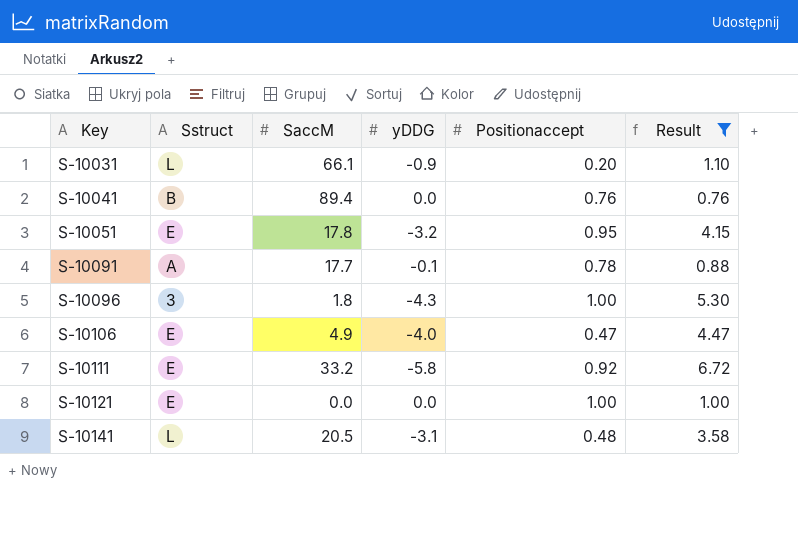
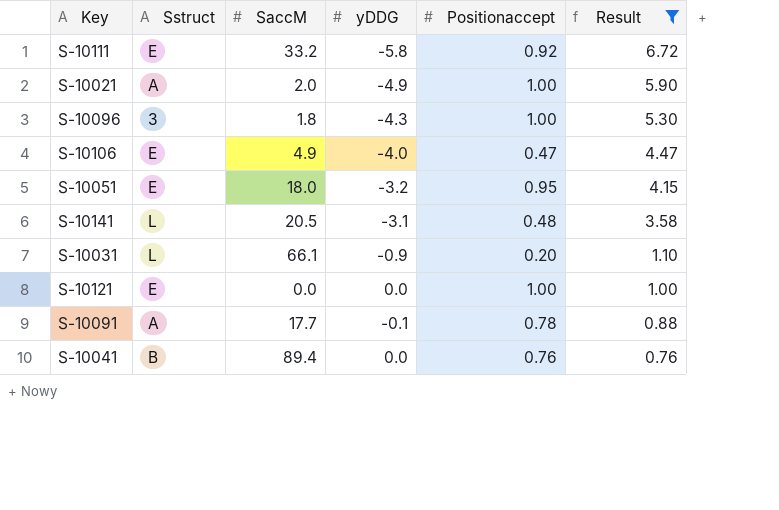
row order: Key ascending -> Result descending
row S-10021: none -> A | 2.0 | -4.9 | 1.00 | 5.90
S-10051 | SaccM: 17.8 -> 18.0

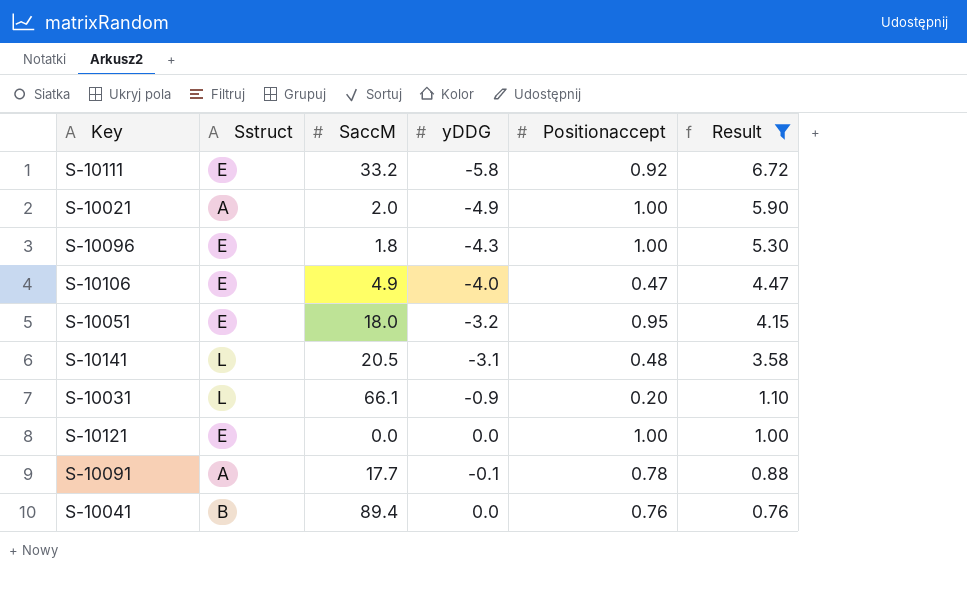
S-10096 | Sstruct: 3 -> E

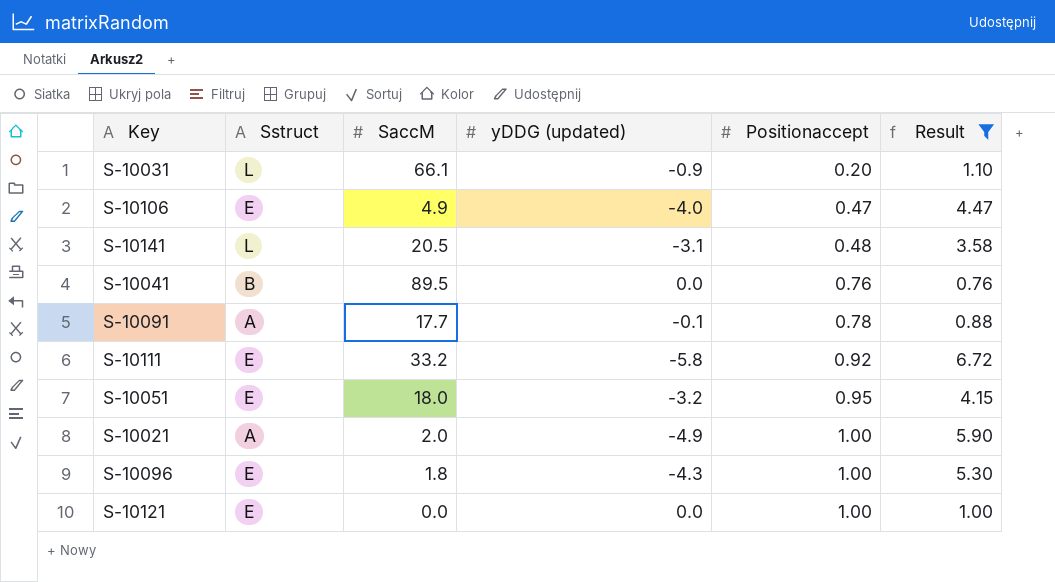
row order: Result descending -> Positionaccept ascending
column name: yDDG -> yDDG (updated)
S-10041 | SaccM: 89.4 -> 89.5

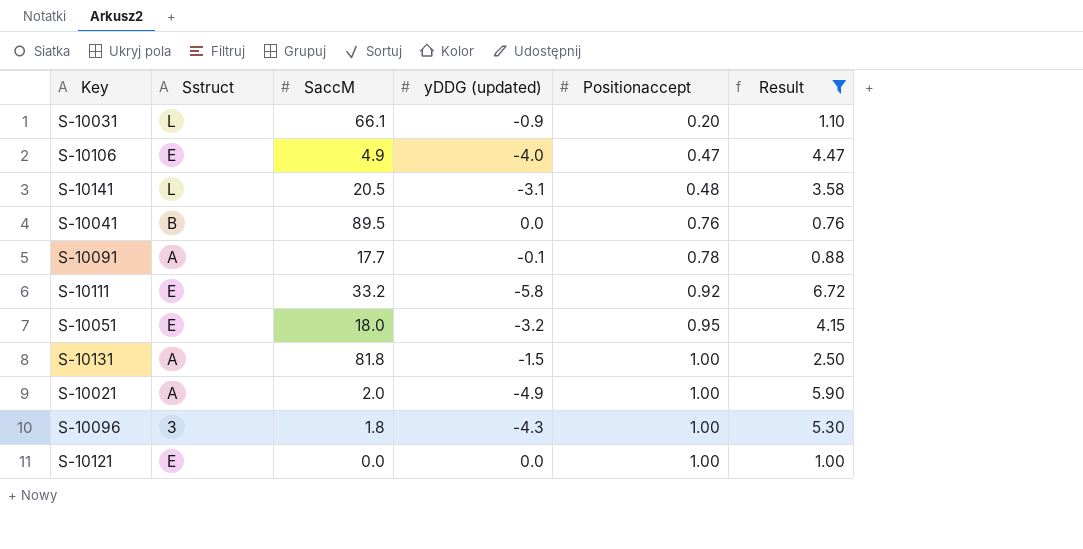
row S-10131: none -> A | 81.8 | -1.5 | 1.00 | 2.50
S-10096 | Sstruct: E -> 3

